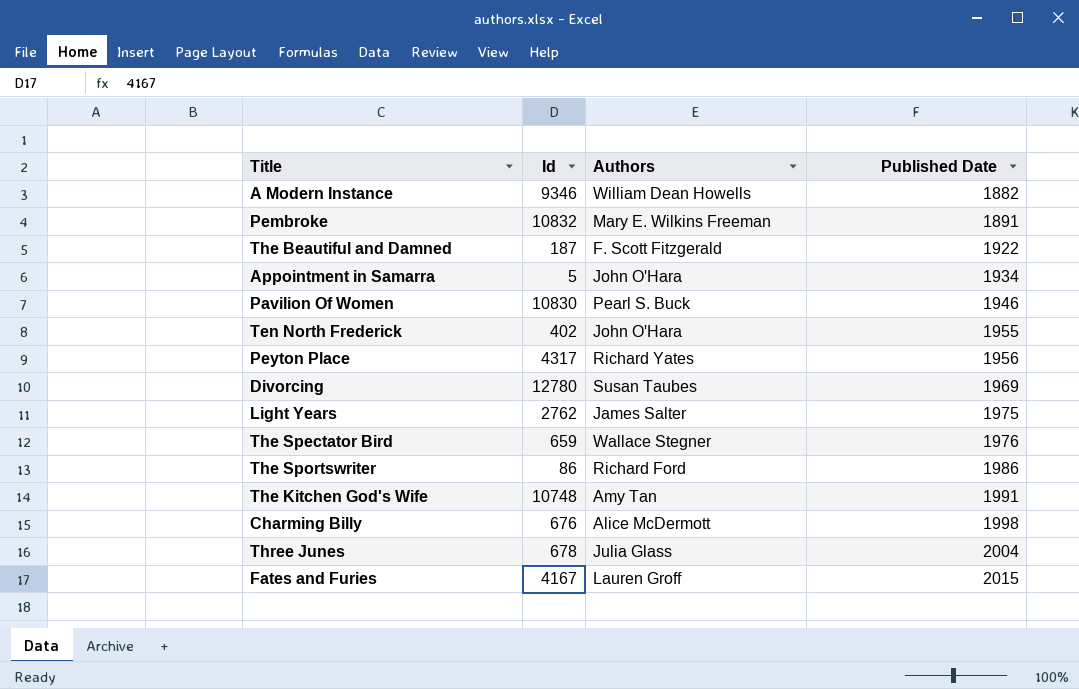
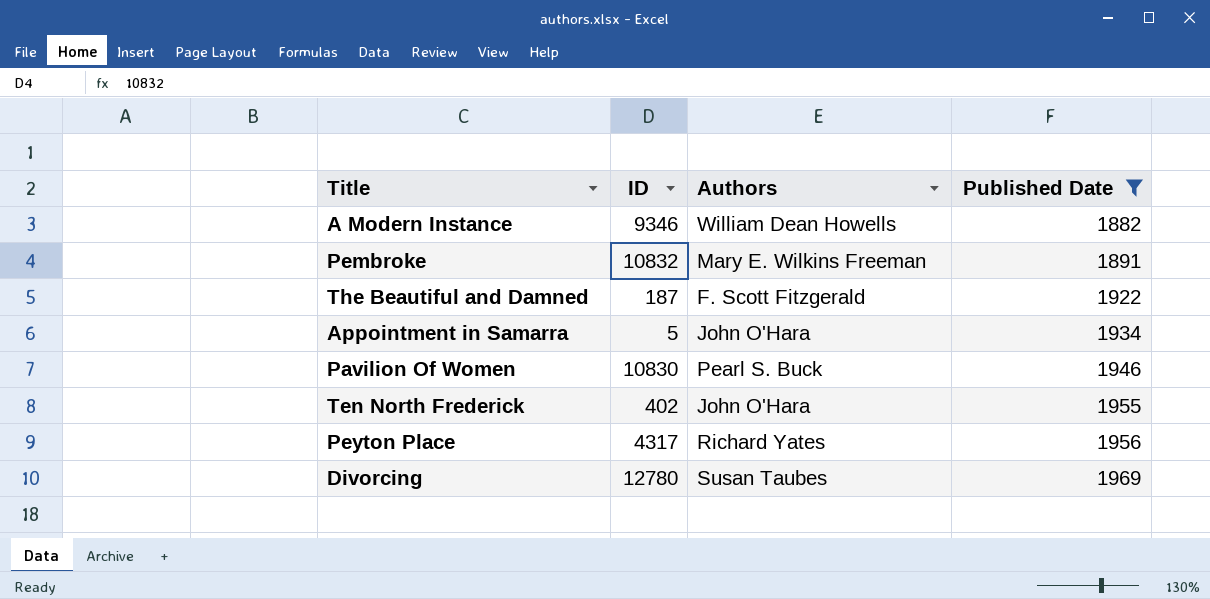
filter: none -> Published Date <= 1969
column name: Id -> ID

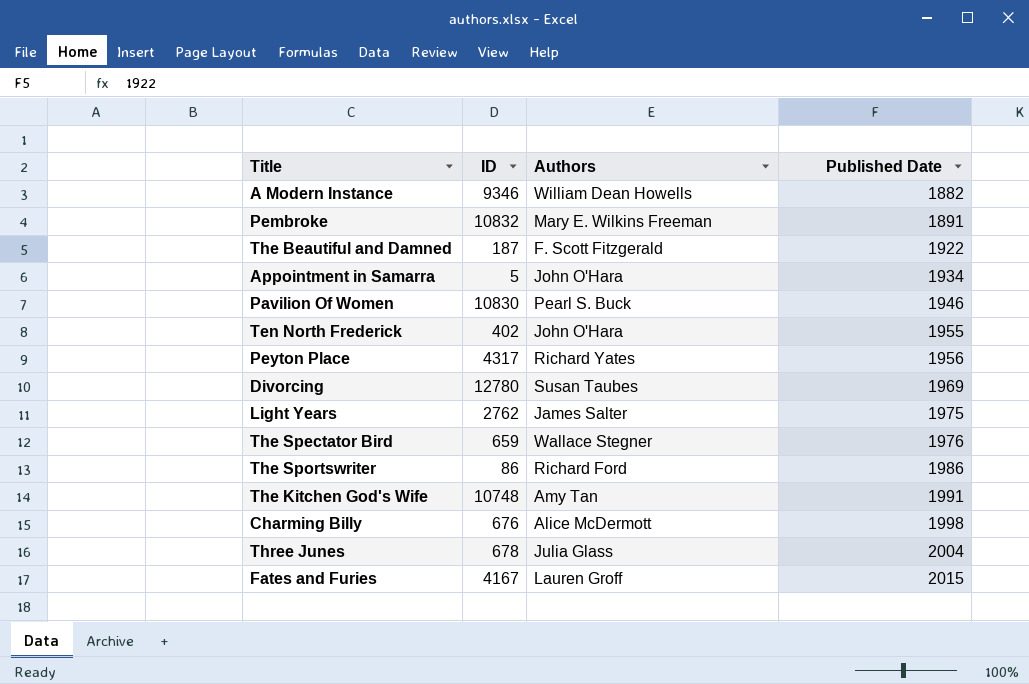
filter: Published Date <= 1969 -> none

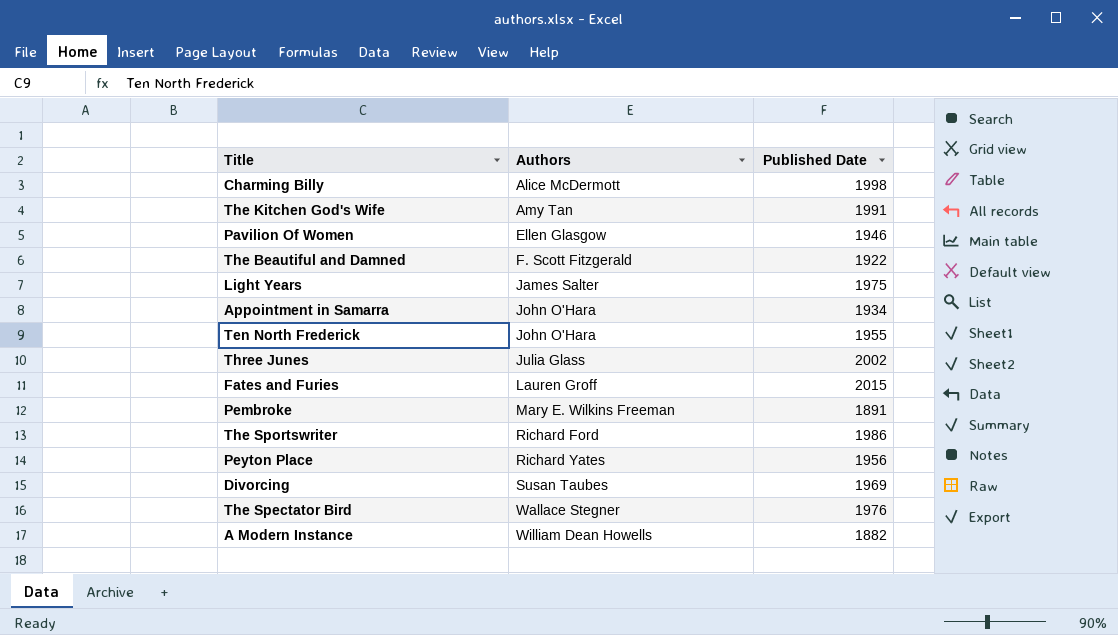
row order: Published Date ascending -> Authors ascending
column ID | position: 2 -> none
Pavilion Of Women | Authors: Pearl S. Buck -> Ellen Glasgow
Three Junes | Published Date: 2004 -> 2002

